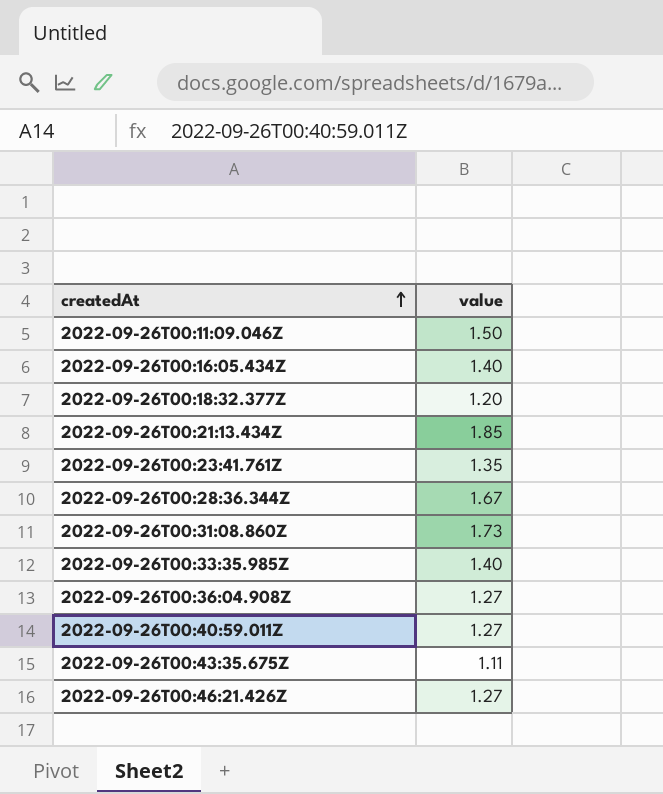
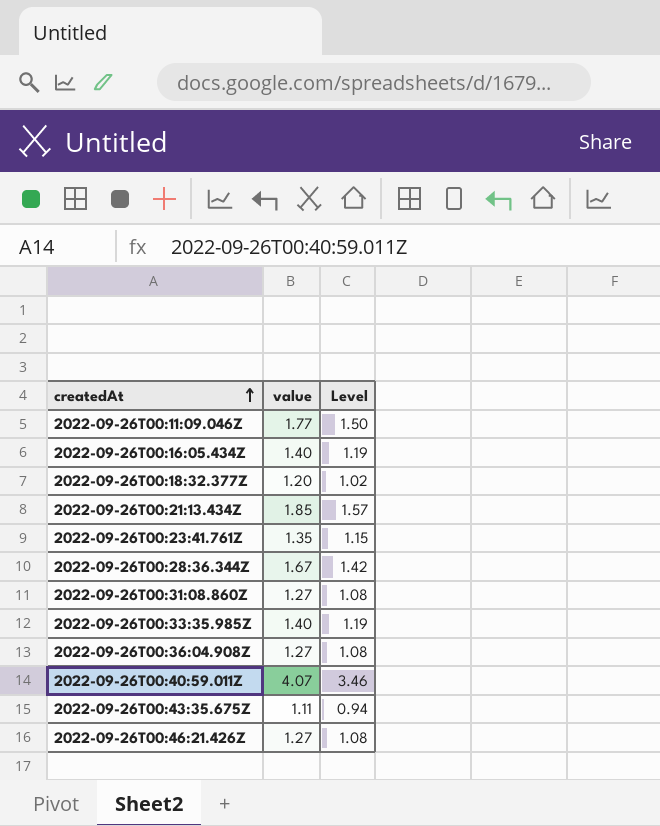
column Level | formula: none -> [value] * 0.85
2022-09-26T00:11:09.046Z | value: 1.50 -> 1.77
2022-09-26T00:31:08.860Z | value: 1.73 -> 1.27
2022-09-26T00:40:59.011Z | value: 1.27 -> 4.07

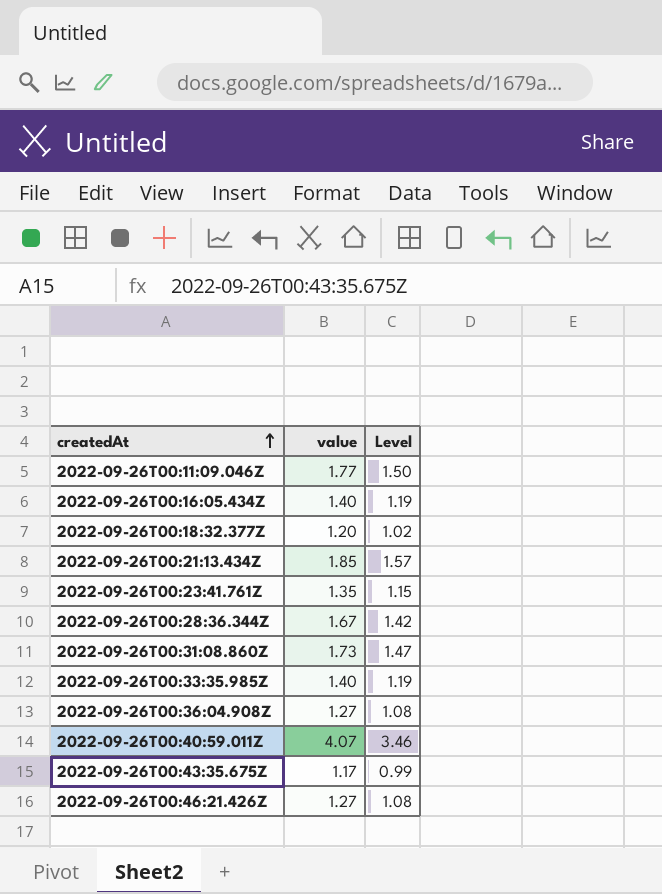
2022-09-26T00:31:08.860Z | value: 1.27 -> 1.73
2022-09-26T00:31:08.860Z | Level: 1.08 -> 1.47
2022-09-26T00:43:35.675Z | value: 1.11 -> 1.17
2022-09-26T00:43:35.675Z | Level: 0.94 -> 0.99

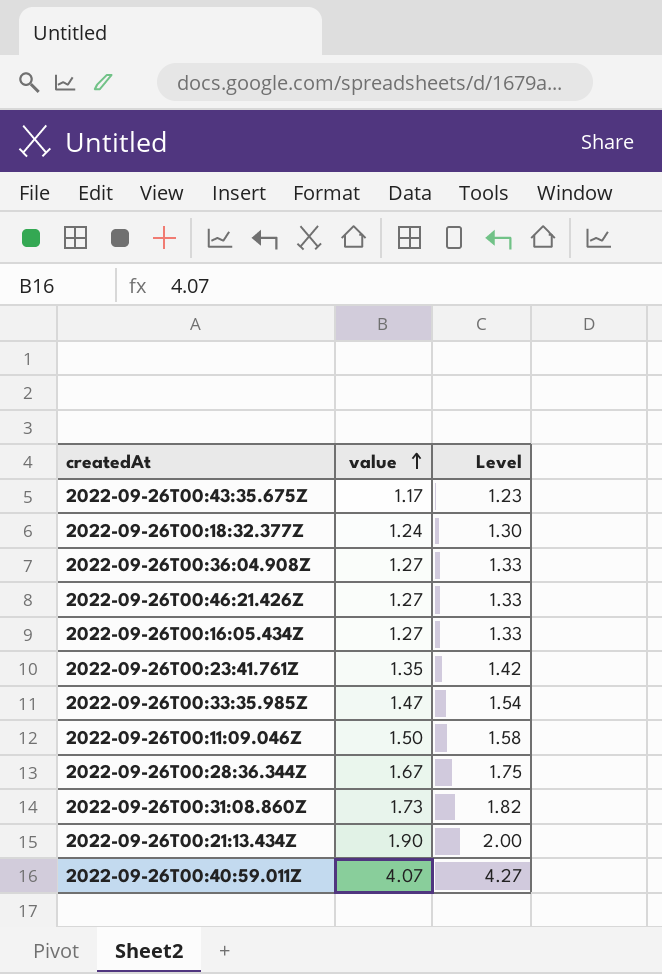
row order: createdAt ascending -> value ascending
column Level | formula: [value] * 0.85 -> [value] * 1.05
2022-09-26T00:18:32.377Z | value: 1.20 -> 1.24
2022-09-26T00:16:05.434Z | value: 1.40 -> 1.27
2022-09-26T00:33:35.985Z | value: 1.40 -> 1.47
2022-09-26T00:11:09.046Z | value: 1.77 -> 1.50
2022-09-26T00:21:13.434Z | value: 1.85 -> 1.90

